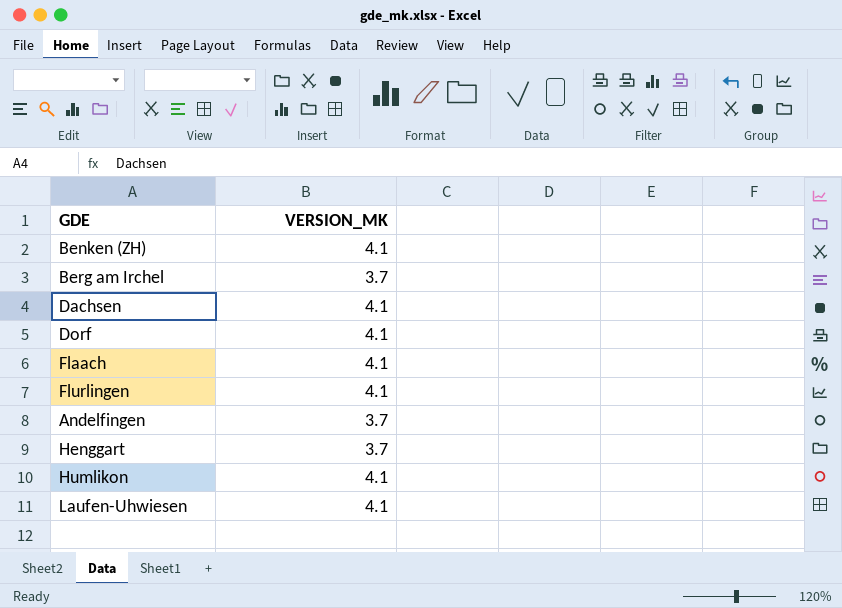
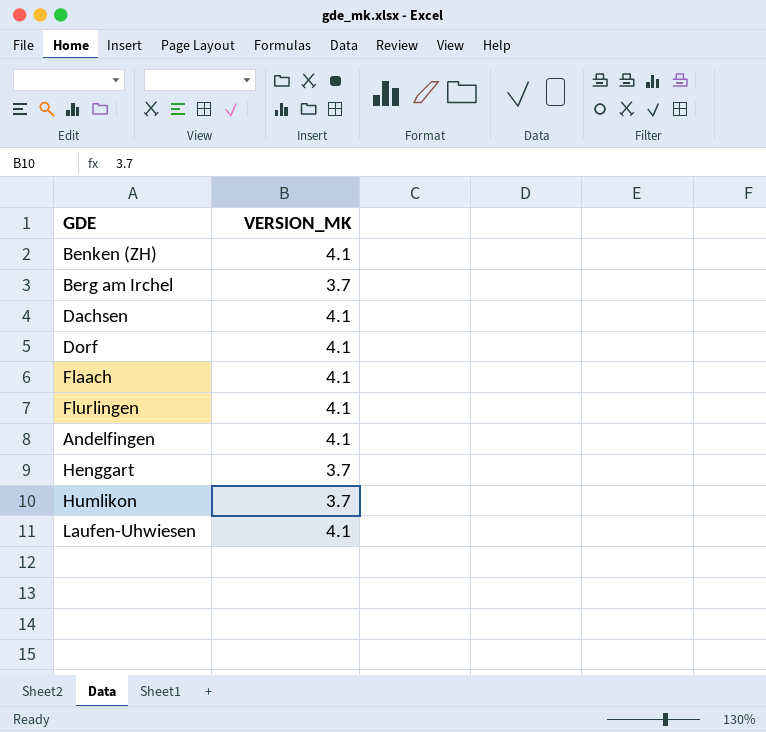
Andelfingen | VERSION_MK: 3.7 -> 4.1
Humlikon | VERSION_MK: 4.1 -> 3.7

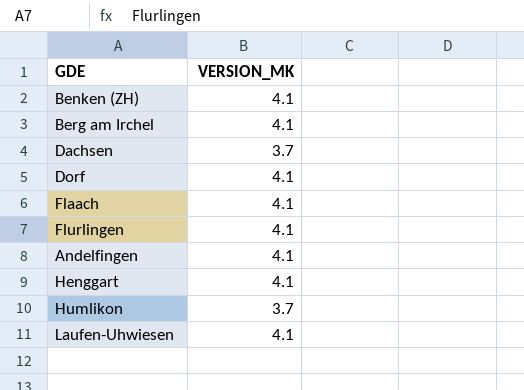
Berg am Irchel | VERSION_MK: 3.7 -> 4.1
Dachsen | VERSION_MK: 4.1 -> 3.7
Henggart | VERSION_MK: 3.7 -> 4.1

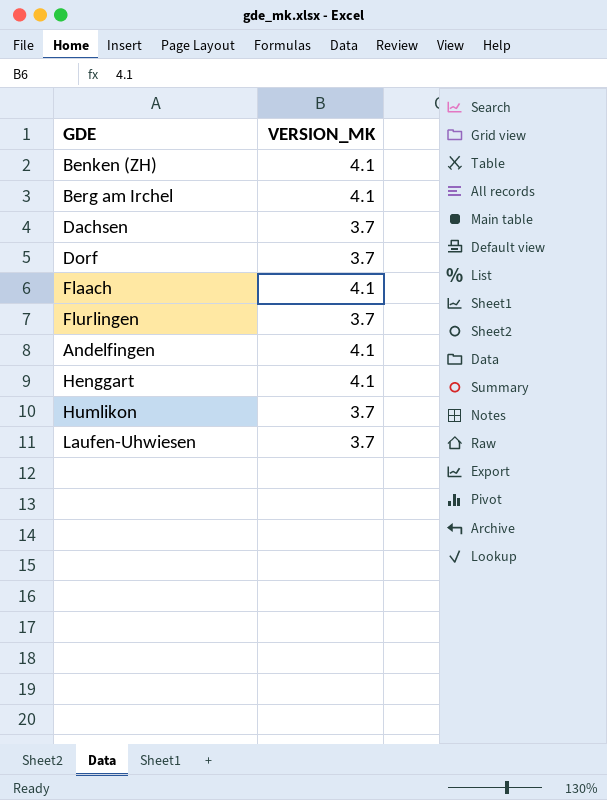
Dorf | VERSION_MK: 4.1 -> 3.7
Flurlingen | VERSION_MK: 4.1 -> 3.7
Laufen-Uhwiesen | VERSION_MK: 4.1 -> 3.7

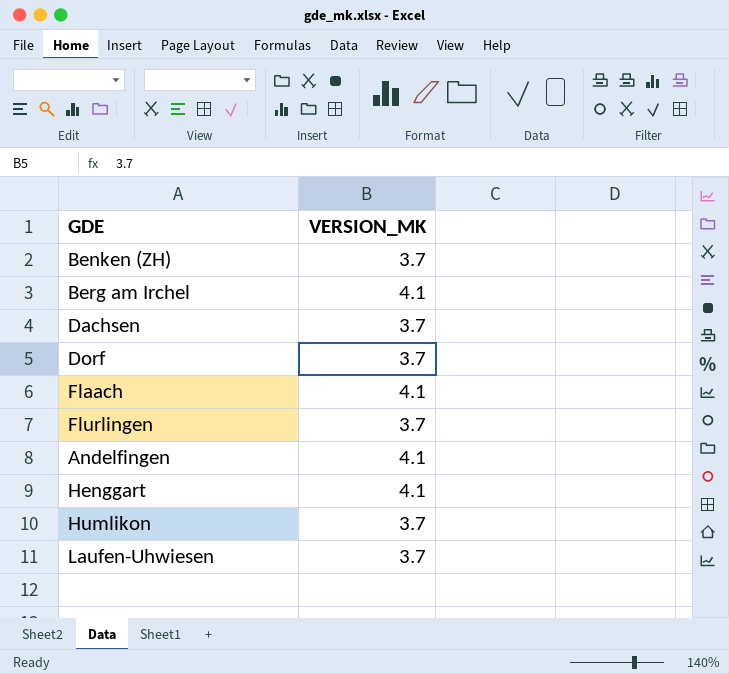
Benken (ZH) | VERSION_MK: 4.1 -> 3.7

